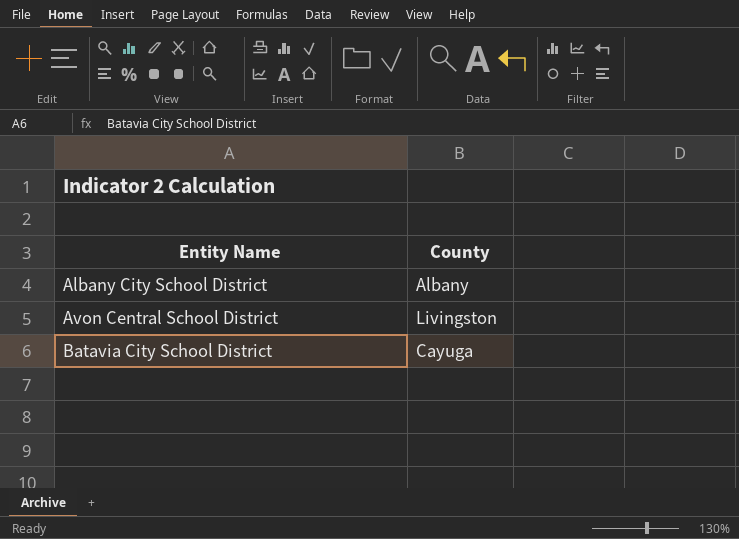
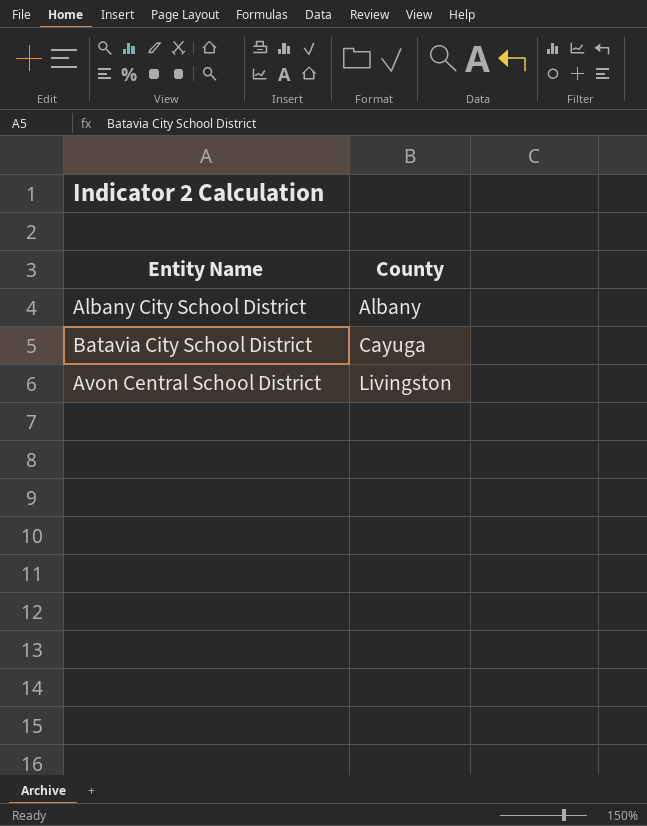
row order: Entity Name ascending -> County ascending

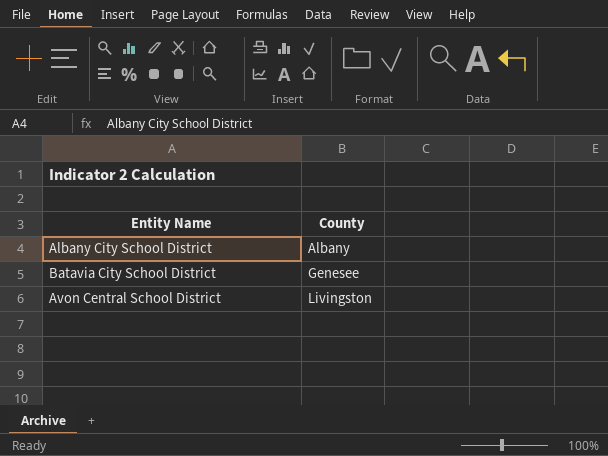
Batavia City School District | County: Cayuga -> Genesee

